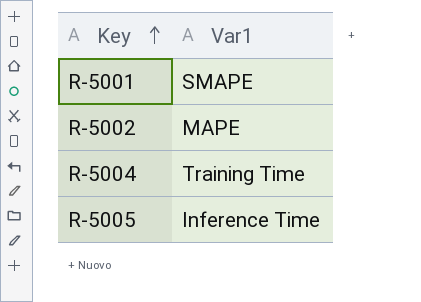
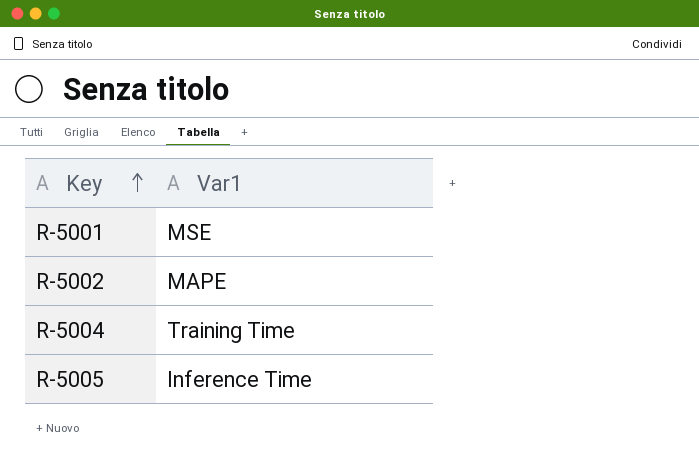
R-5001 | Var1: SMAPE -> MSE

